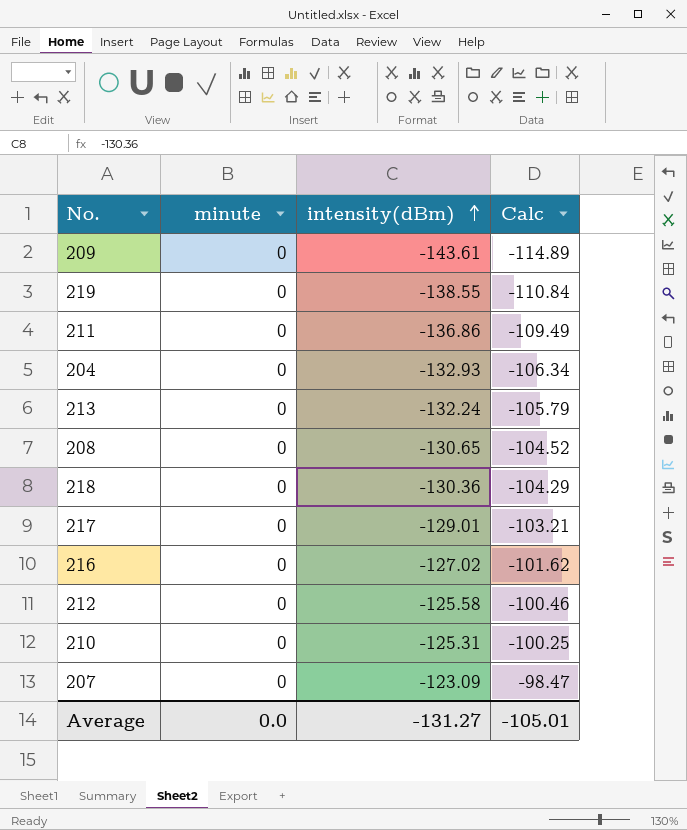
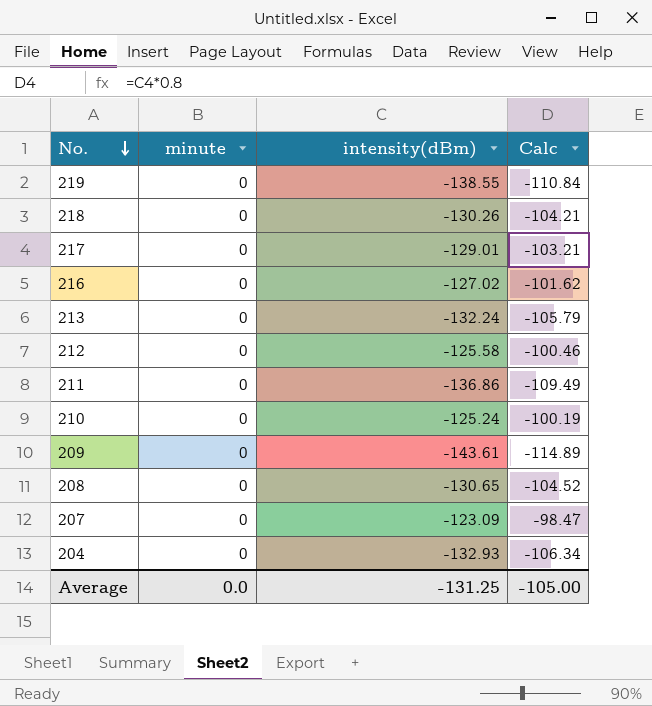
row order: intensity(dBm) ascending -> No. descending
218 | intensity(dBm): -130.36 -> -130.26
218 | Calc: -104.29 -> -104.21
210 | intensity(dBm): -125.31 -> -125.24
210 | Calc: -100.25 -> -100.19
Average | intensity(dBm): -131.27 -> -131.25
Average | Calc: -105.01 -> -105.00

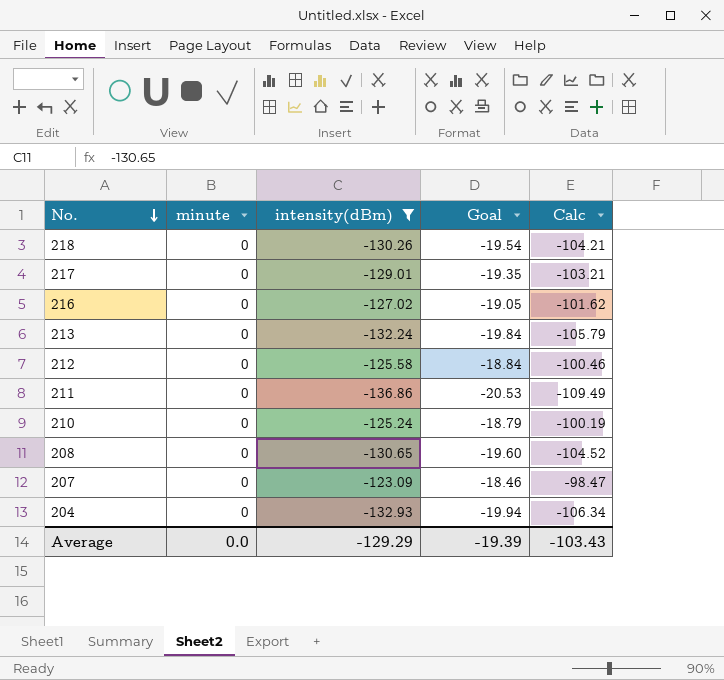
filter: none -> intensity(dBm) >= -136.86
column Goal | formula: none -> [intensity(dBm)] * 0.15
Average | intensity(dBm): -131.25 -> -129.29
Average | Calc: -105.00 -> -103.43

